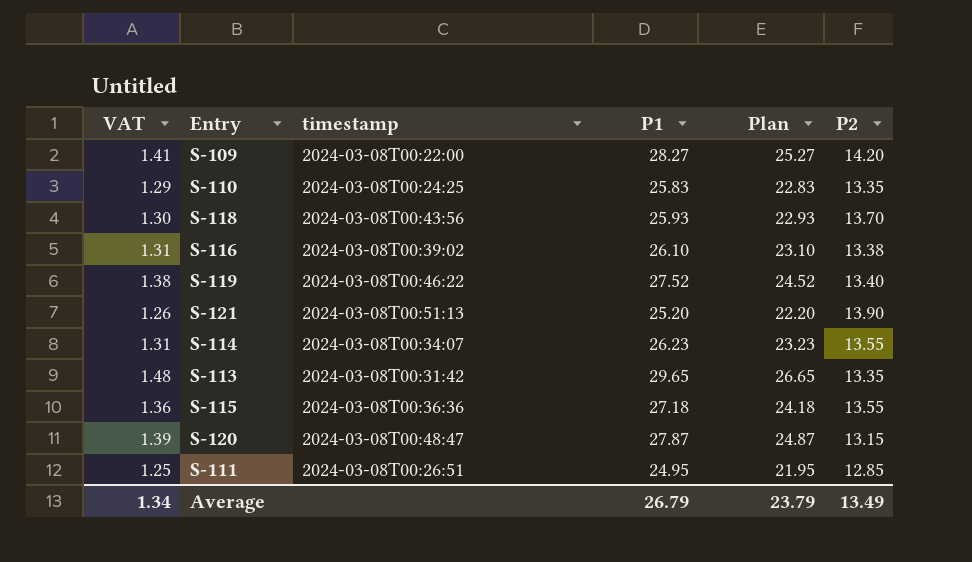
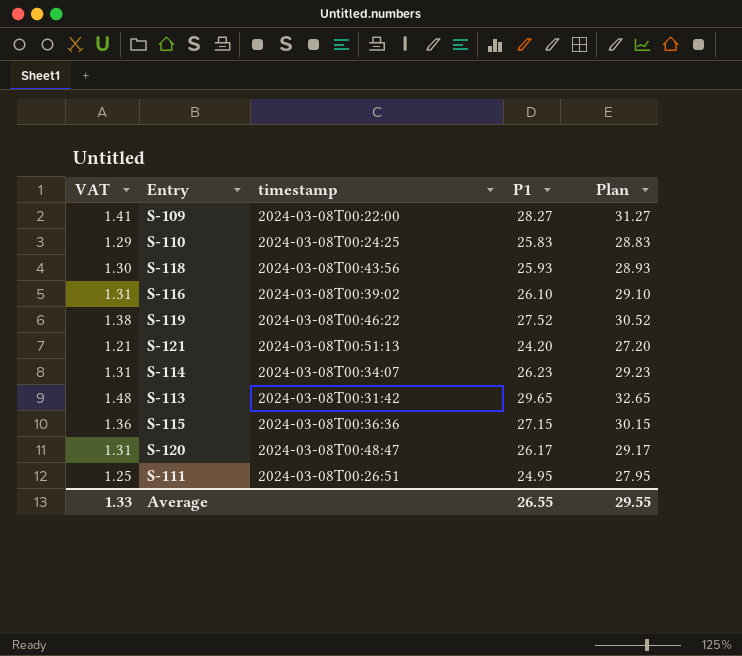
column P2 | position: 6 -> none
column Plan | formula: [P1] - 3 -> [P1] + 3
S-121 | VAT: 1.26 -> 1.21
S-121 | P1: 25.20 -> 24.20
S-115 | P1: 27.18 -> 27.15
S-120 | VAT: 1.39 -> 1.31
S-120 | P1: 27.87 -> 26.17
Average | VAT: 1.34 -> 1.33
Average | P1: 26.79 -> 26.55
Average | Plan: 23.79 -> 29.55

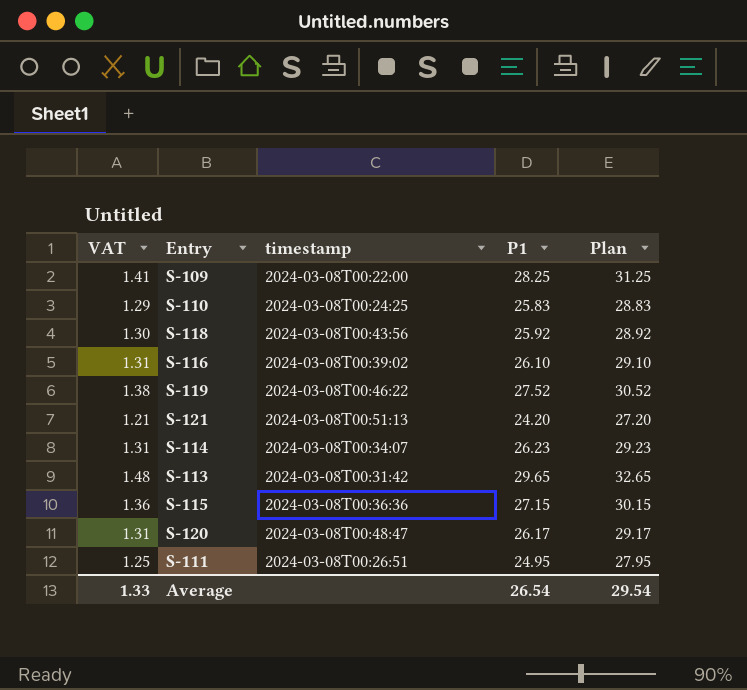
S-109 | P1: 28.27 -> 28.25
S-109 | Plan: 31.27 -> 31.25
S-118 | P1: 25.93 -> 25.92
S-118 | Plan: 28.93 -> 28.92
Average | P1: 26.55 -> 26.54
Average | Plan: 29.55 -> 29.54

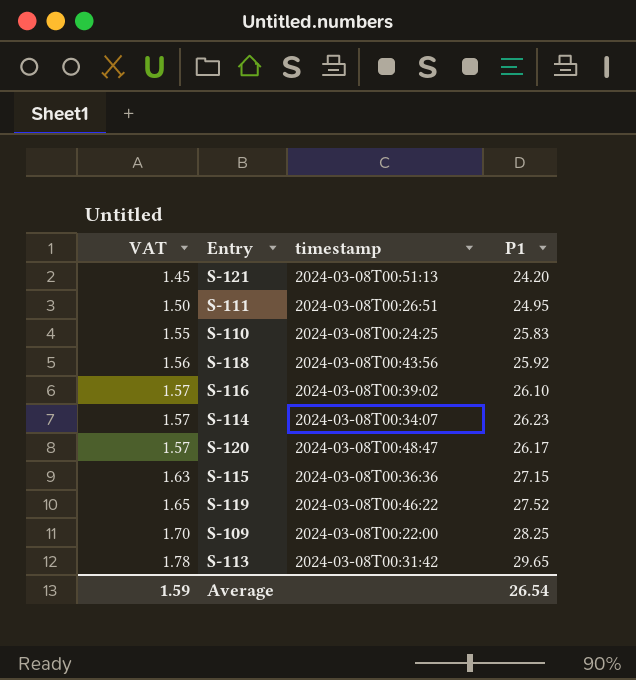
row order: none -> VAT ascending
column Plan | formula: [P1] + 3 -> none
column VAT | formula: [P1] * 0.05 -> [P1] * 0.06
Average | VAT: 1.33 -> 1.59

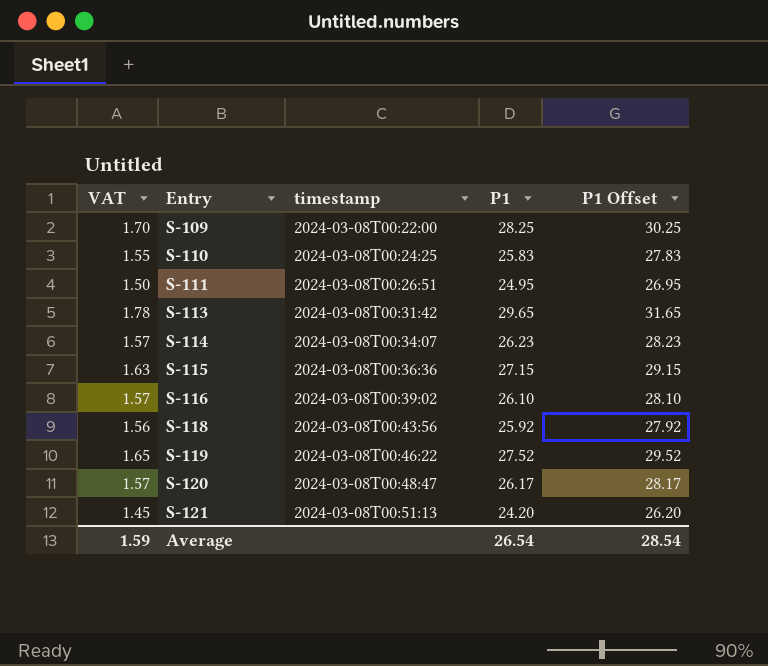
row order: VAT ascending -> Entry ascending
column P1 Offset | formula: none -> [P1] + 2

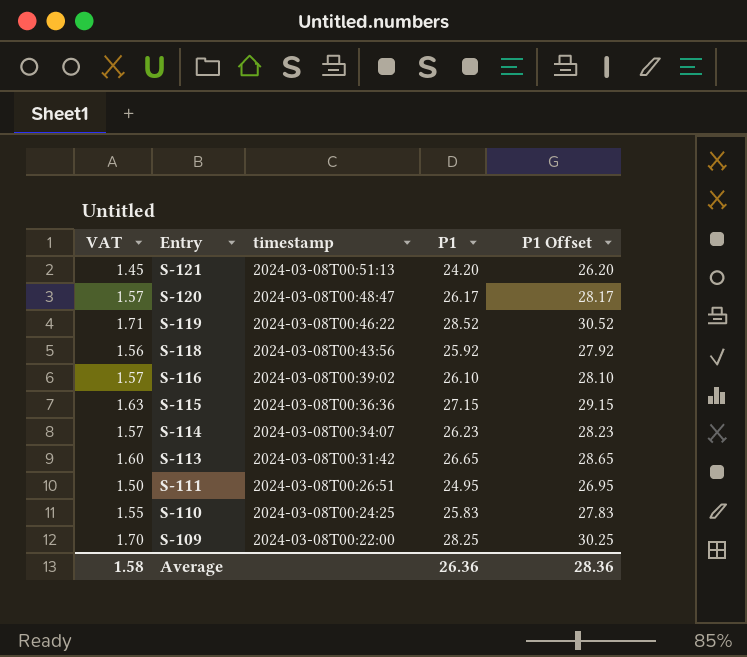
row order: Entry ascending -> Entry descending
S-119 | VAT: 1.65 -> 1.71
S-119 | P1: 27.52 -> 28.52
S-119 | P1 Offset: 29.52 -> 30.52
S-113 | VAT: 1.78 -> 1.60
S-113 | P1: 29.65 -> 26.65
S-113 | P1 Offset: 31.65 -> 28.65
Average | VAT: 1.59 -> 1.58
Average | P1: 26.54 -> 26.36
Average | P1 Offset: 28.54 -> 28.36

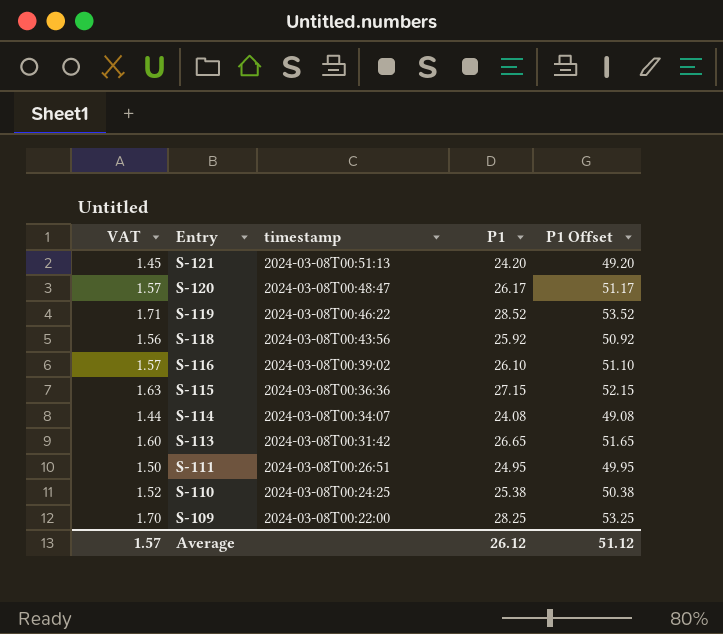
column P1 Offset | formula: [P1] + 2 -> [P1] + 25
S-114 | VAT: 1.57 -> 1.44
S-114 | P1: 26.23 -> 24.08
S-110 | VAT: 1.55 -> 1.52
S-110 | P1: 25.83 -> 25.38
Average | VAT: 1.58 -> 1.57
Average | P1: 26.36 -> 26.12
Average | P1 Offset: 28.36 -> 51.12

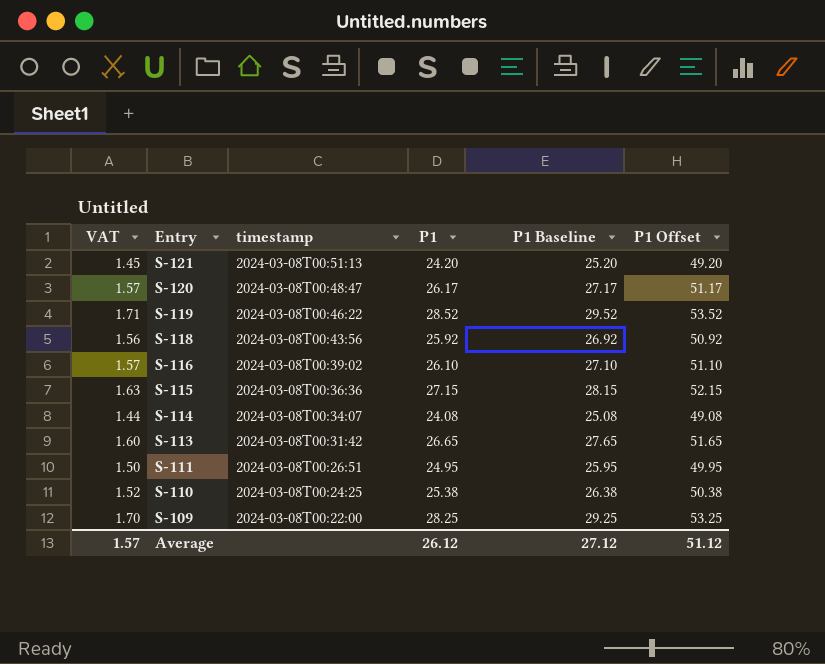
column P1 Baseline | formula: none -> [P1] + 1

